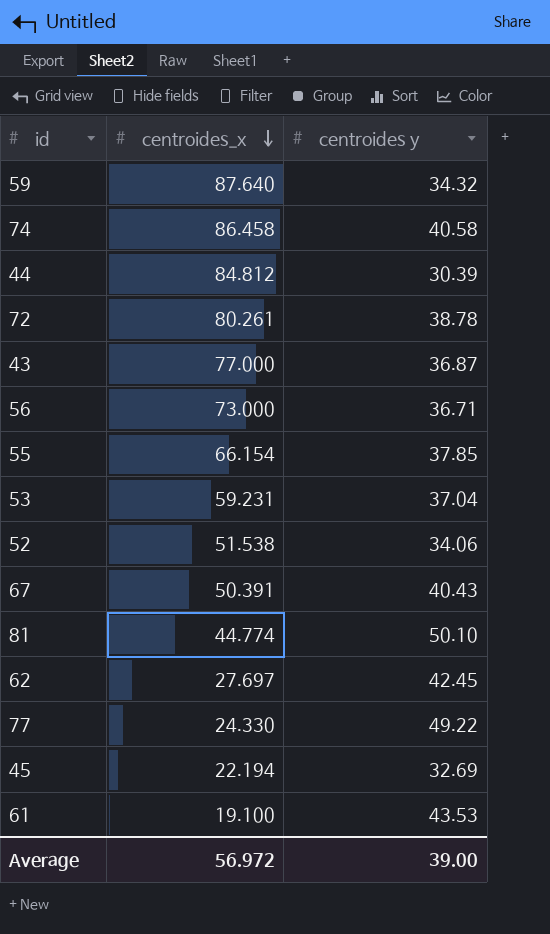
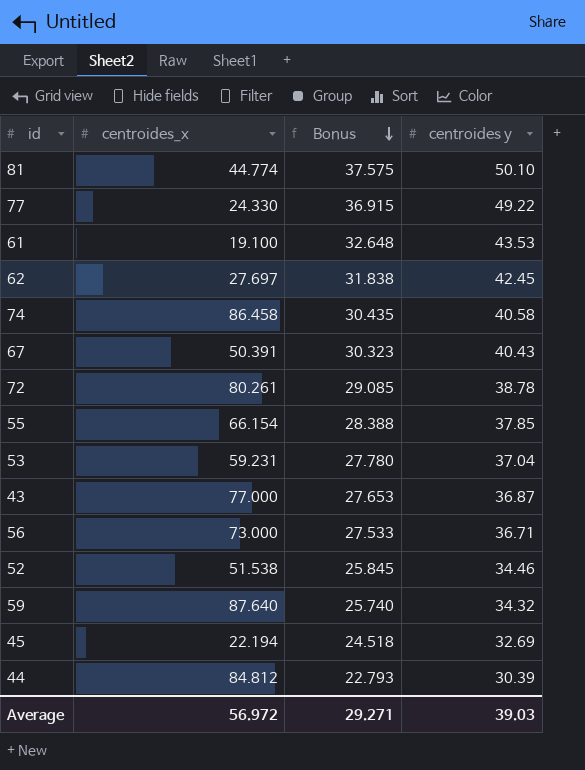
row order: centroides_x descending -> Bonus descending
column Bonus | formula: none -> [centroides y] * 0.75
52 | centroides y: 34.06 -> 34.46
Average | centroides y: 39.00 -> 39.03

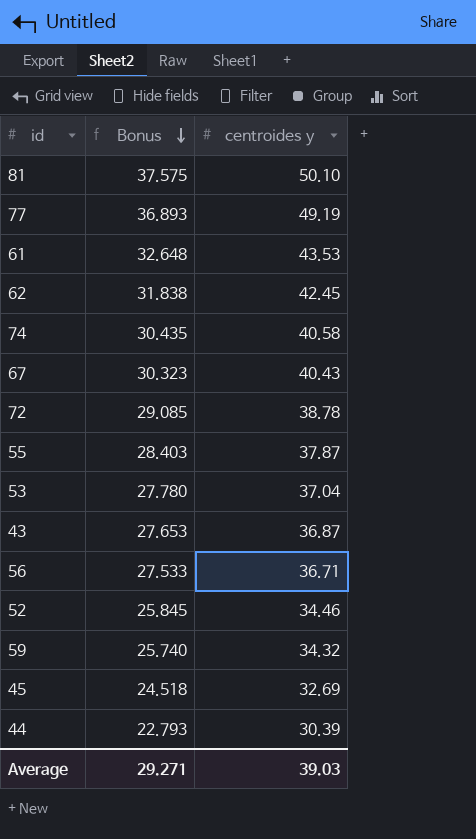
column centroides_x | position: 2 -> none
77 | Bonus: 36.915 -> 36.893
77 | centroides y: 49.22 -> 49.19
55 | Bonus: 28.388 -> 28.403
55 | centroides y: 37.85 -> 37.87

